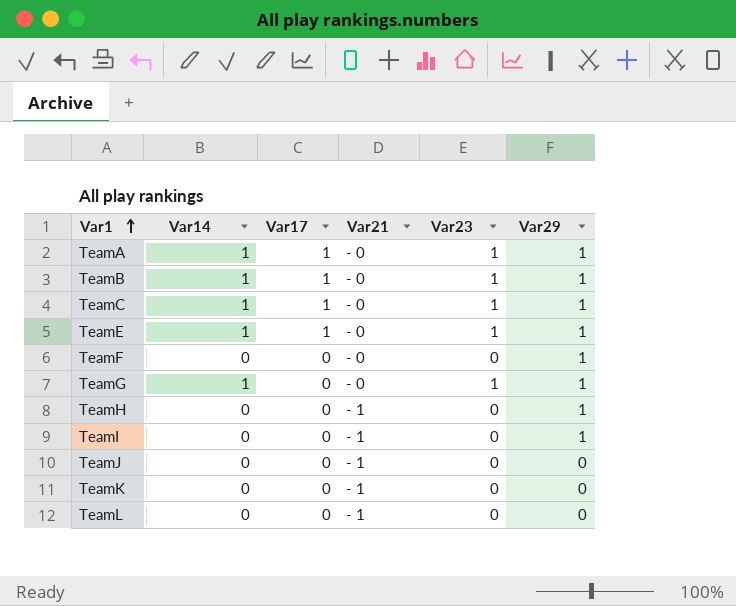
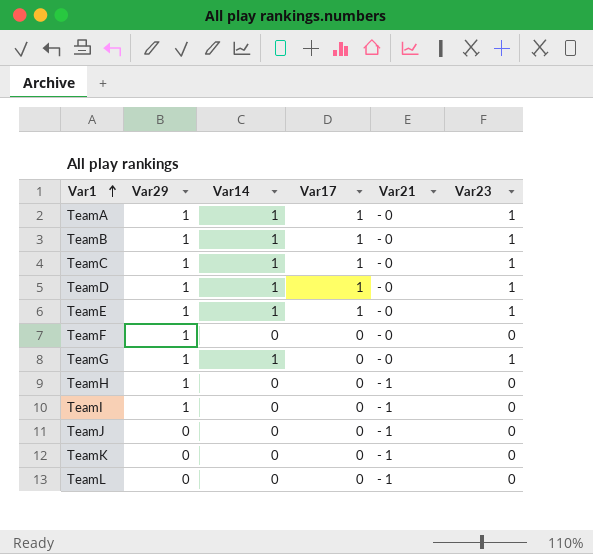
column Var29 | position: 6 -> 2
row TeamD: none -> 1 | 1 | 1 | - 0 | 1

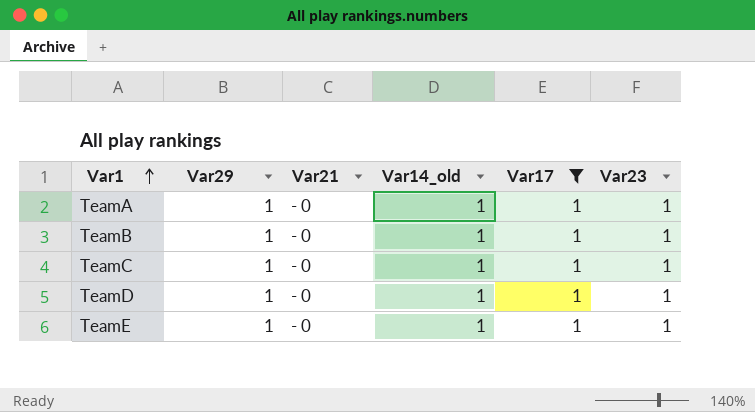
filter: none -> Var17 = 1
column Var21 | position: 5 -> 3
column name: Var14 -> Var14_old

